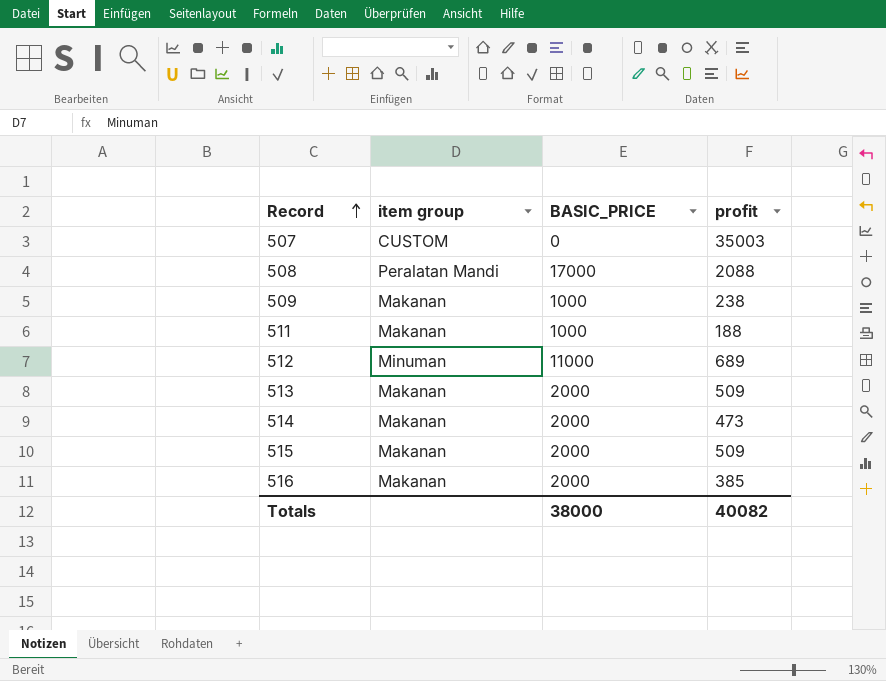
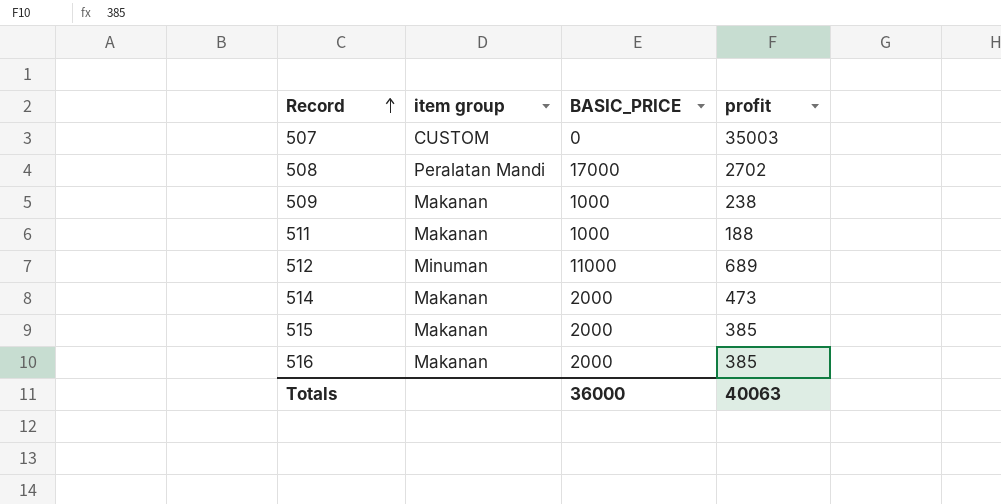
row 513: Makanan | 2000 | 509 -> none
508 | profit: 2088 -> 2702
515 | profit: 509 -> 385
Totals | BASIC_PRICE: 38000 -> 36000
Totals | profit: 40082 -> 40063

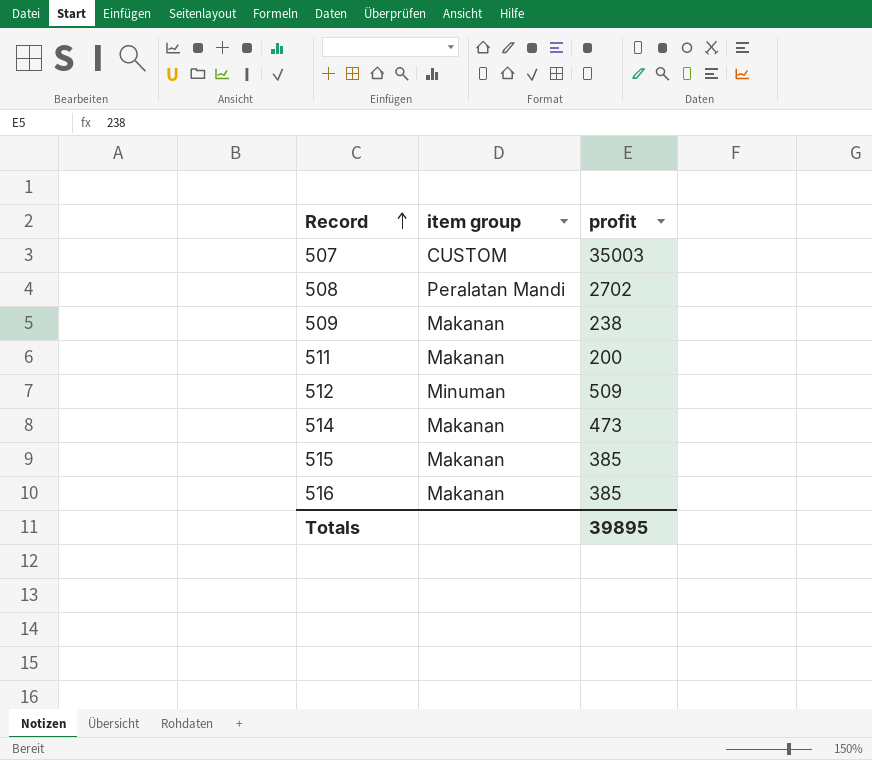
column BASIC_PRICE | position: 3 -> none
511 | profit: 188 -> 200
512 | profit: 689 -> 509
Totals | profit: 40063 -> 39895

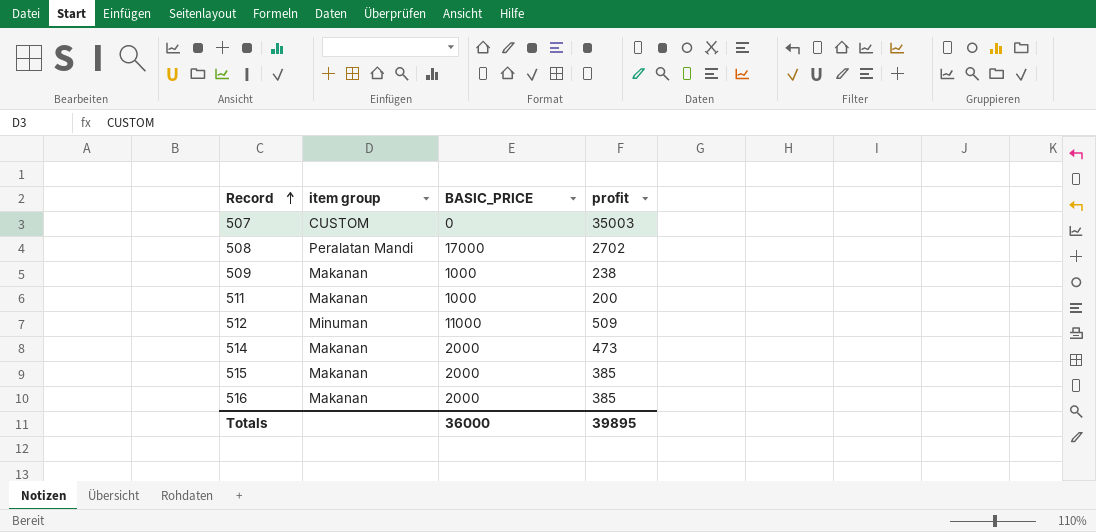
column BASIC_PRICE | position: none -> 3

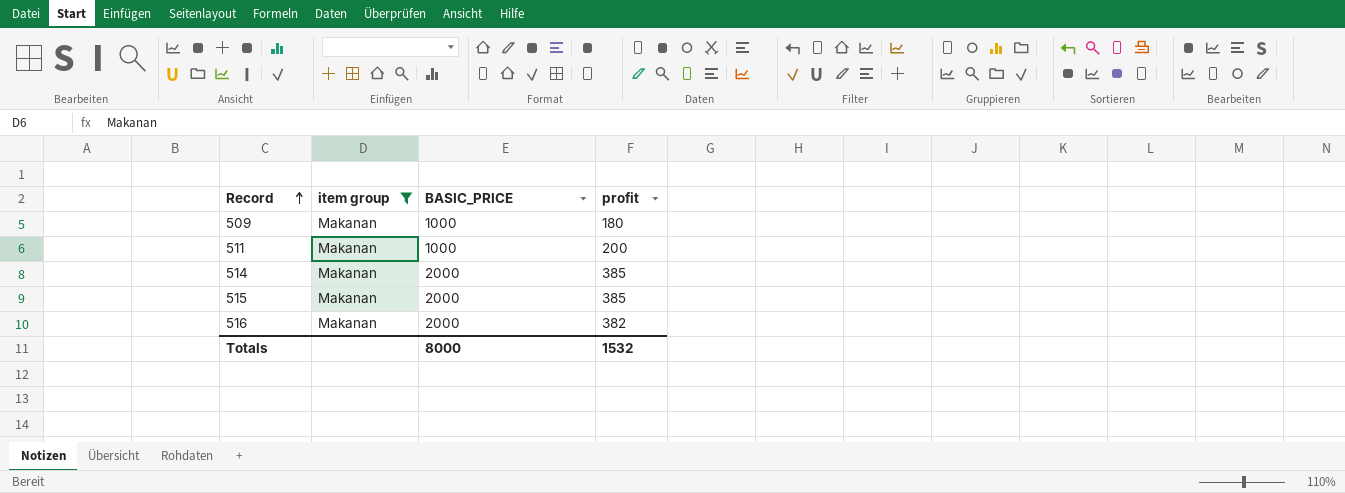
filter: none -> item group = Makanan
509 | profit: 238 -> 180
514 | profit: 473 -> 385
516 | profit: 385 -> 382
Totals | BASIC_PRICE: 36000 -> 8000
Totals | profit: 39895 -> 1532

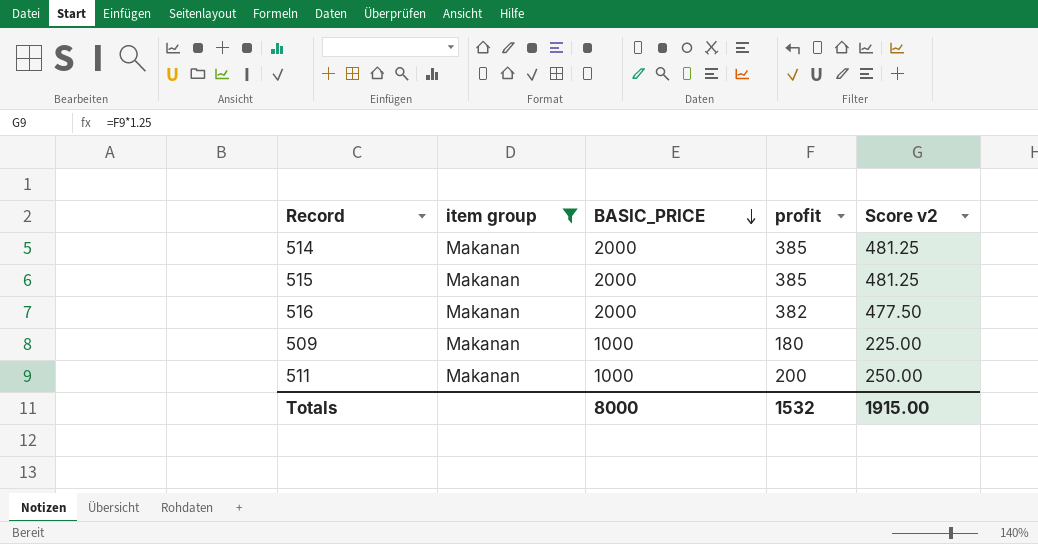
row order: Record ascending -> BASIC_PRICE descending
column Score v2 | formula: none -> [profit] * 1.25

